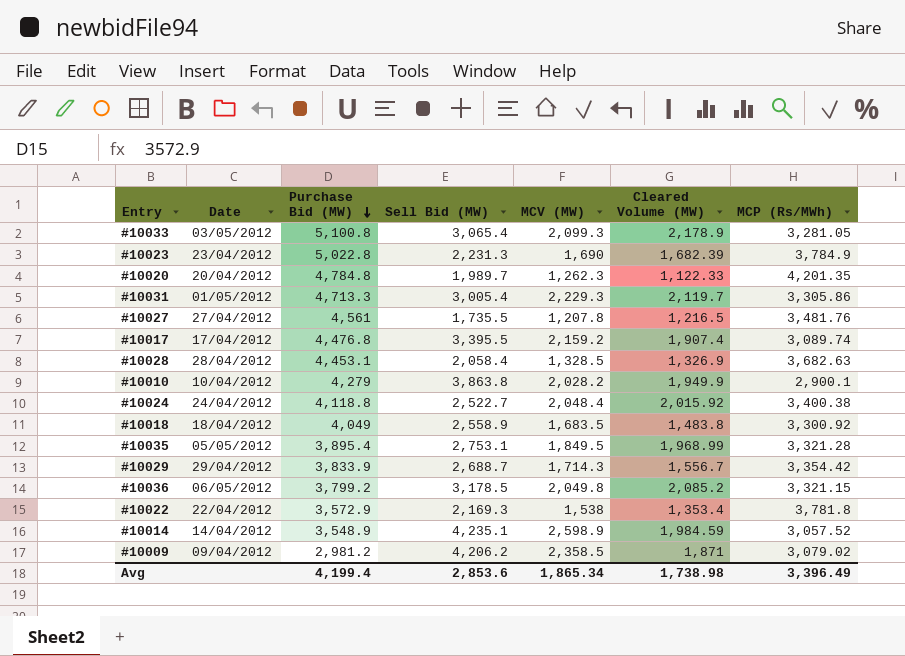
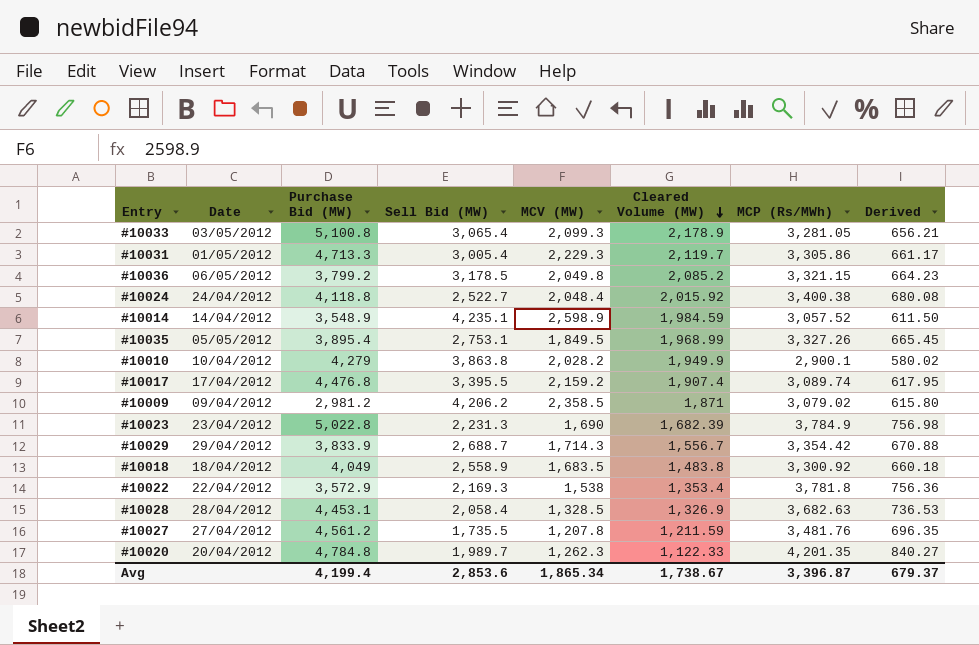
row order: Purchase Bid (MW) descending -> Cleared Volume (MW) descending
column Derived | formula: none -> [MCP (Rs/MWh)] * 0.2
#10035 | MCP (Rs/MWh): 3,321.28 -> 3,327.26
#10027 | Purchase Bid (MW): 4,561 -> 4,561.2
#10027 | Cleared Volume (MW): 1,216.5 -> 1,211.59
Avg | Cleared Volume (MW): 1,738.98 -> 1,738.67
Avg | MCP (Rs/MWh): 3,396.49 -> 3,396.87

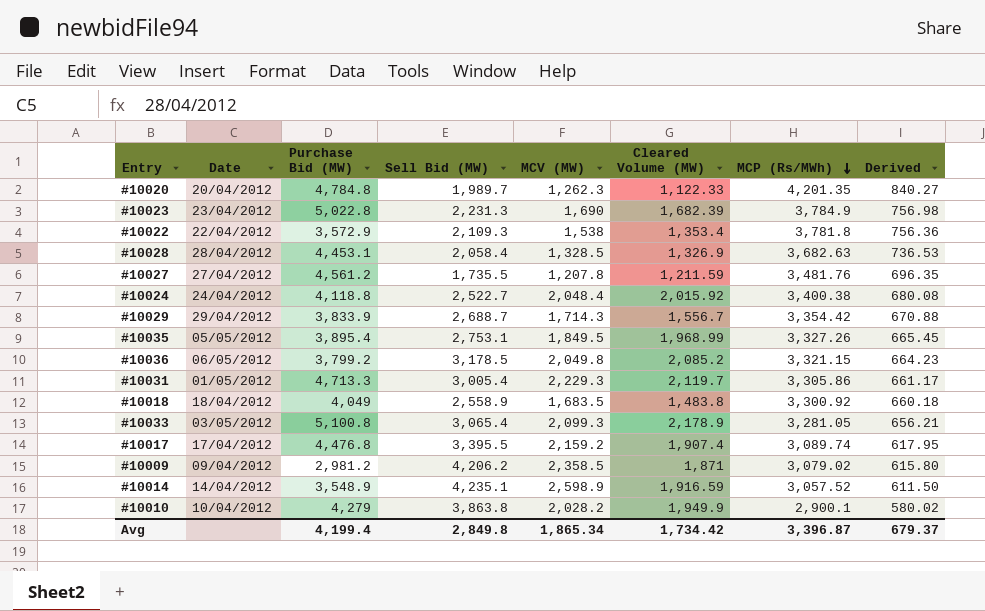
row order: Cleared Volume (MW) descending -> MCP (Rs/MWh) descending
#10022 | Sell Bid (MW): 2,169.3 -> 2,109.3
#10014 | Cleared Volume (MW): 1,984.59 -> 1,916.59
Avg | Sell Bid (MW): 2,853.6 -> 2,849.8
Avg | Cleared Volume (MW): 1,738.67 -> 1,734.42

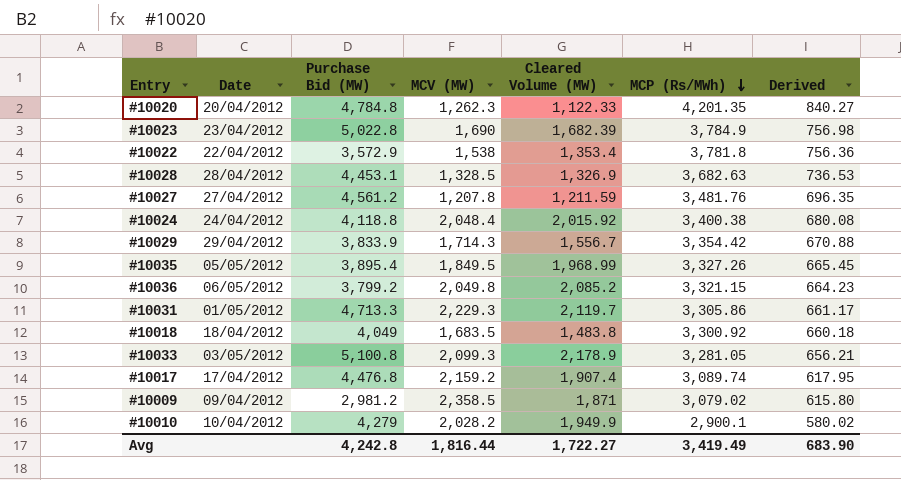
column Sell Bid (MW) | position: 4 -> none
row #10014: 14/04/2012 | 3,548.9 | 4,235.1 | 2,598.9 | 1,916.59 | 3,057.52 | 611.50 -> none
Avg | Purchase Bid (MW): 4,199.4 -> 4,242.8
Avg | MCV (MW): 1,865.34 -> 1,816.44
Avg | Cleared Volume (MW): 1,734.42 -> 1,722.27
Avg | MCP (Rs/MWh): 3,396.87 -> 3,419.49
Avg | Derived: 679.37 -> 683.90

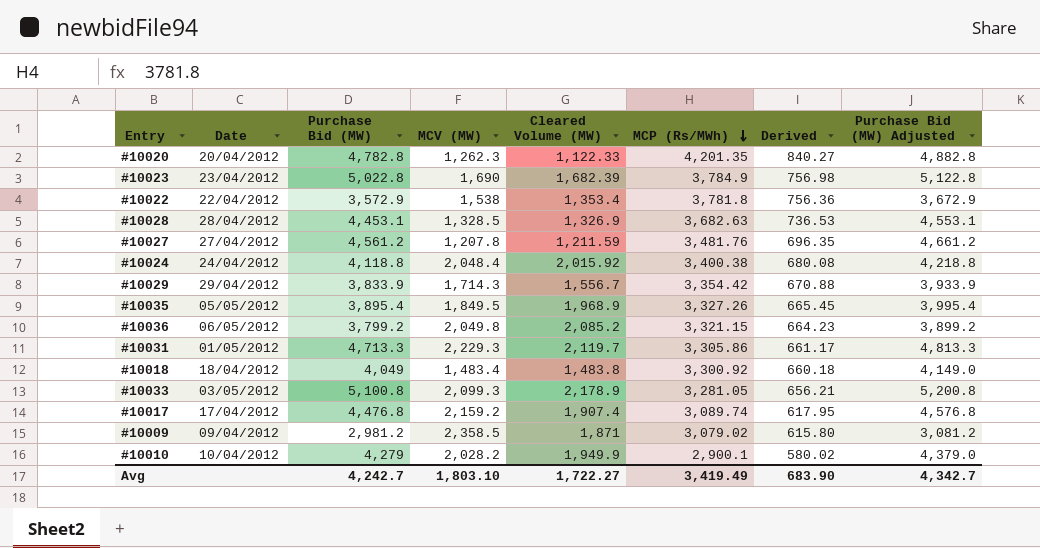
column Purchase Bid (MW) Adjusted | formula: none -> [Purchase Bid (MW)] + 100
#10020 | Purchase Bid (MW): 4,784.8 -> 4,782.8
#10035 | Cleared Volume (MW): 1,968.99 -> 1,968.9
#10018 | MCV (MW): 1,683.5 -> 1,483.4
Avg | Purchase Bid (MW): 4,242.8 -> 4,242.7
Avg | MCV (MW): 1,816.44 -> 1,803.10

